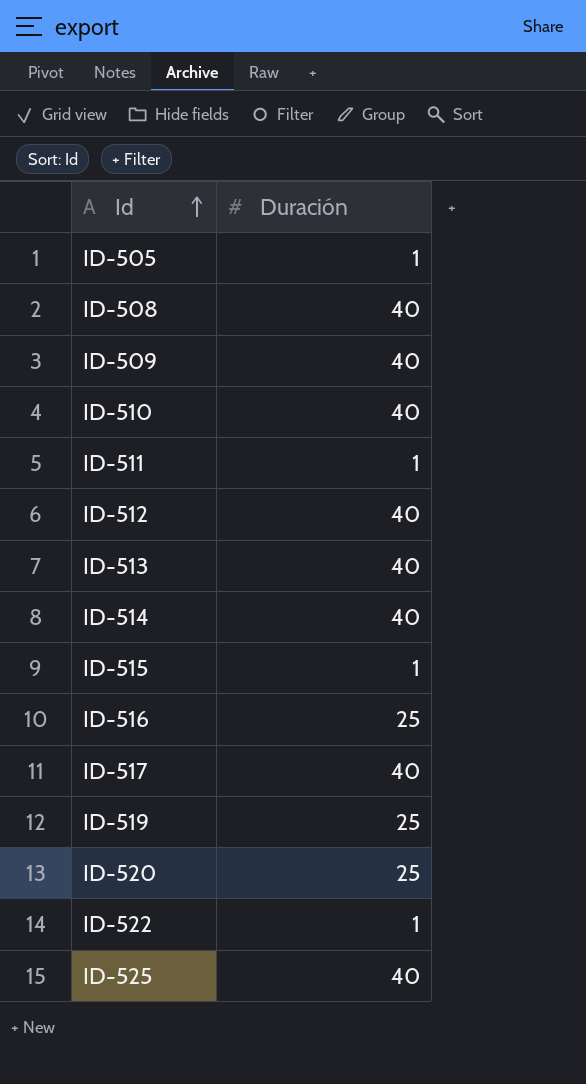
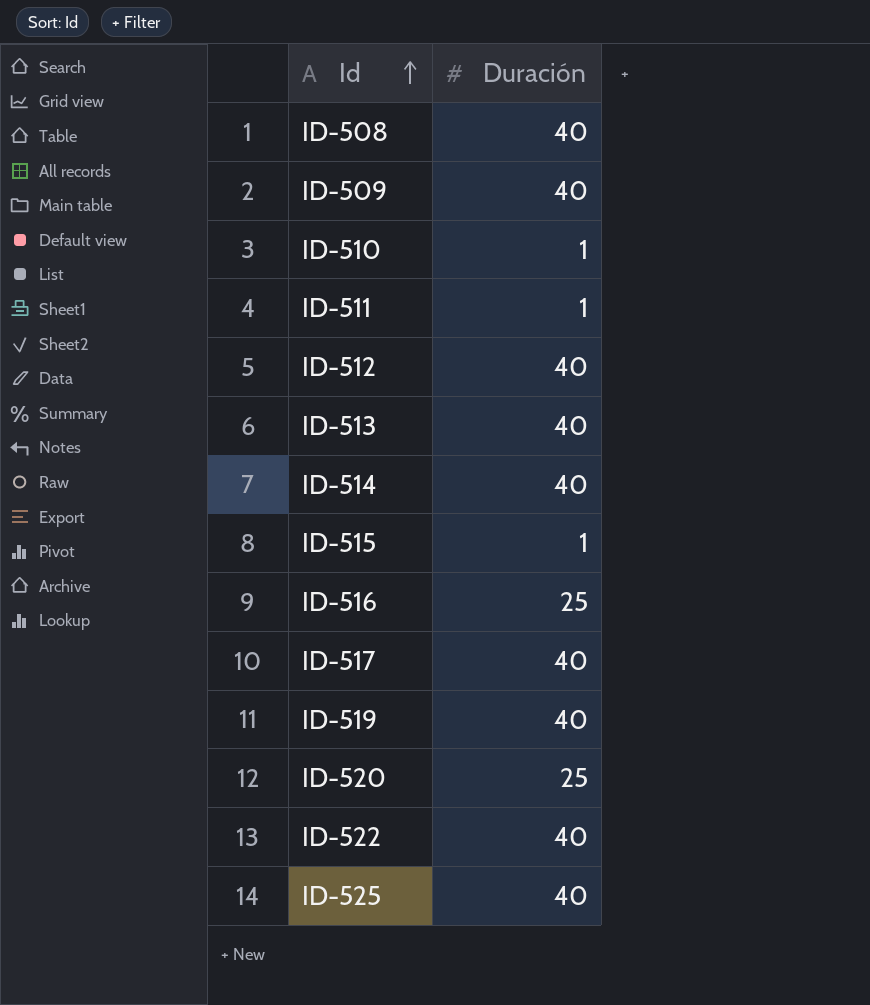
row ID-505: 1 -> none
ID-510 | Duración: 40 -> 1
ID-519 | Duración: 25 -> 40
ID-522 | Duración: 1 -> 40

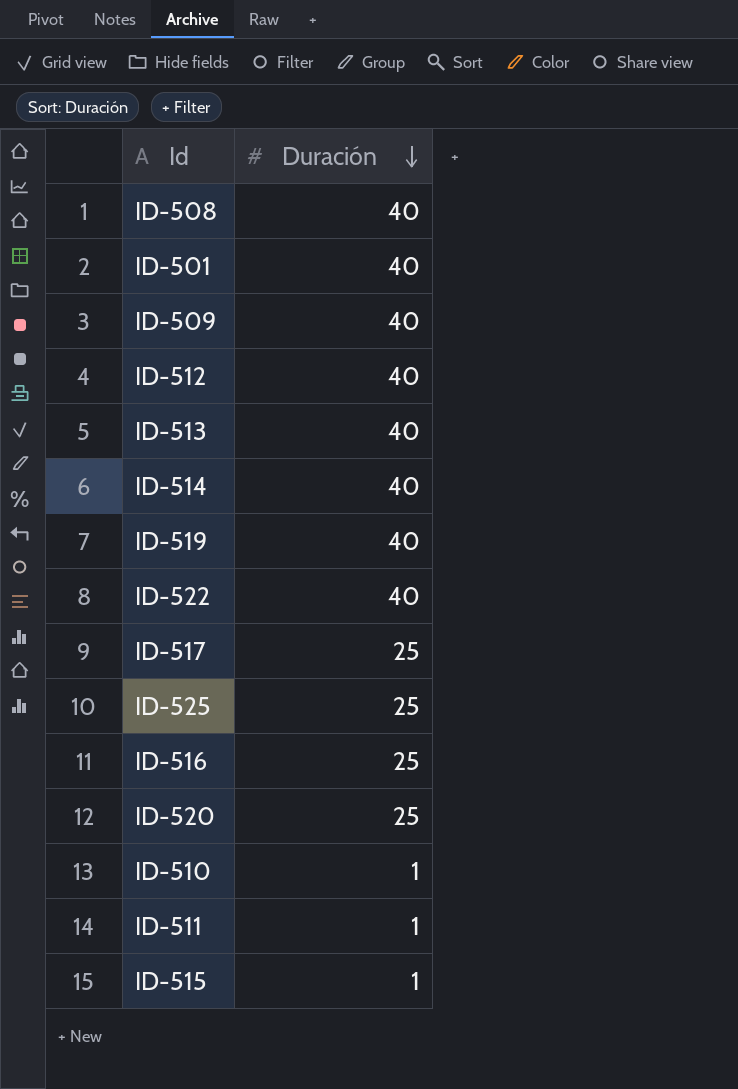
row order: Id ascending -> Duración descending
row ID-501: none -> 40
ID-517 | Duración: 40 -> 25
ID-525 | Duración: 40 -> 25

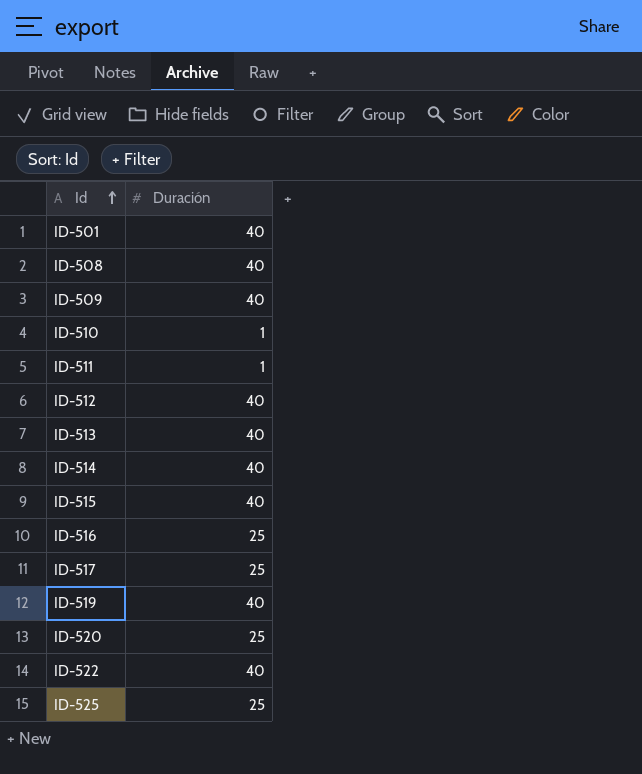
row order: Duración descending -> Id ascending
ID-515 | Duración: 1 -> 40

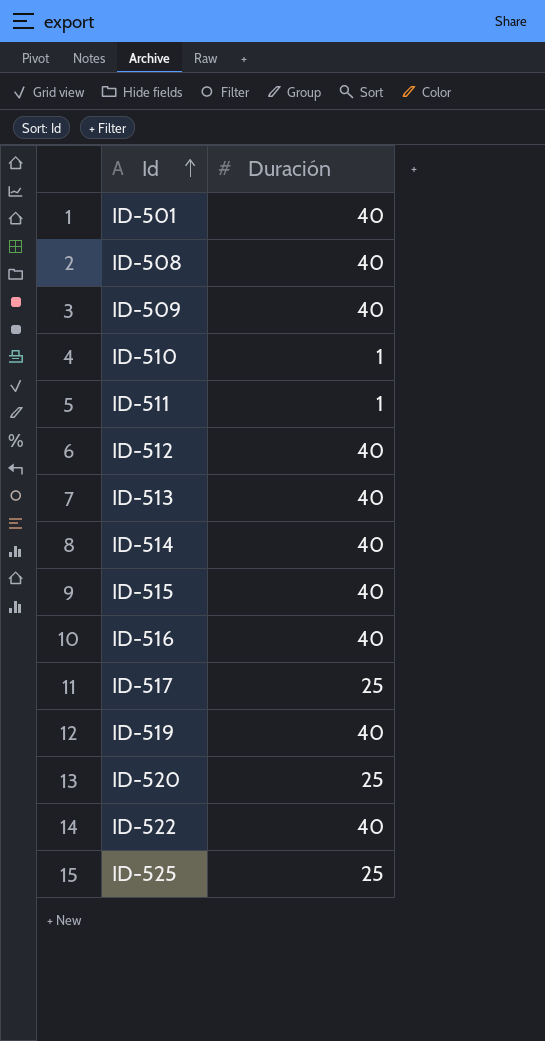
ID-516 | Duración: 25 -> 40

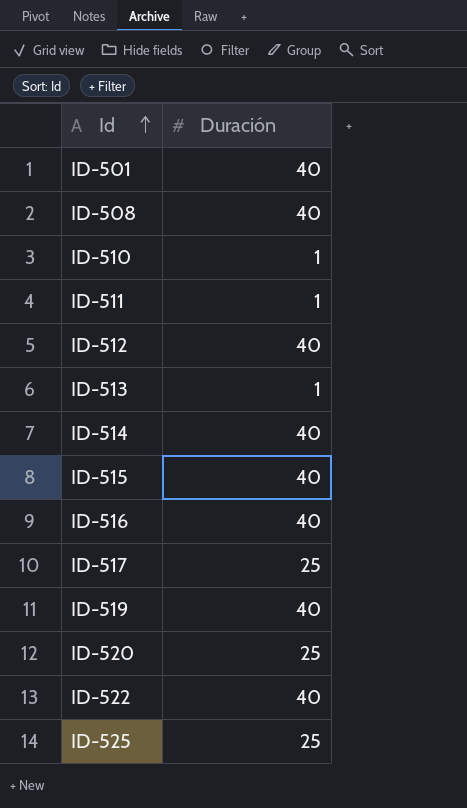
row ID-509: 40 -> none
ID-513 | Duración: 40 -> 1

